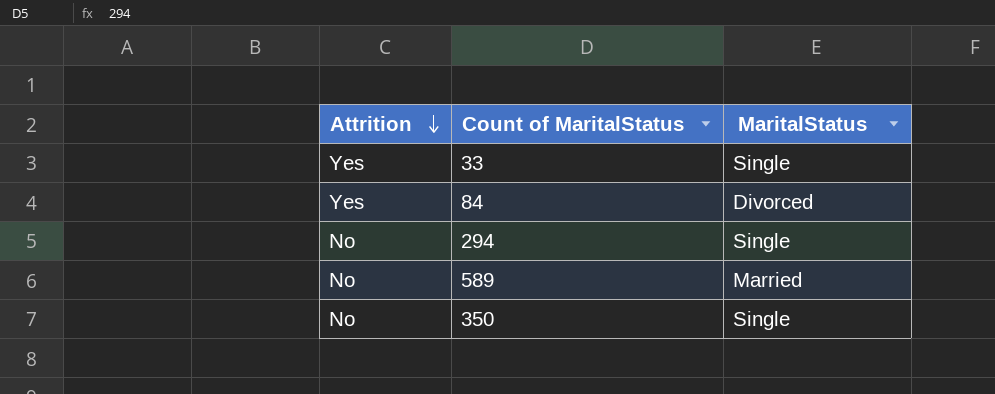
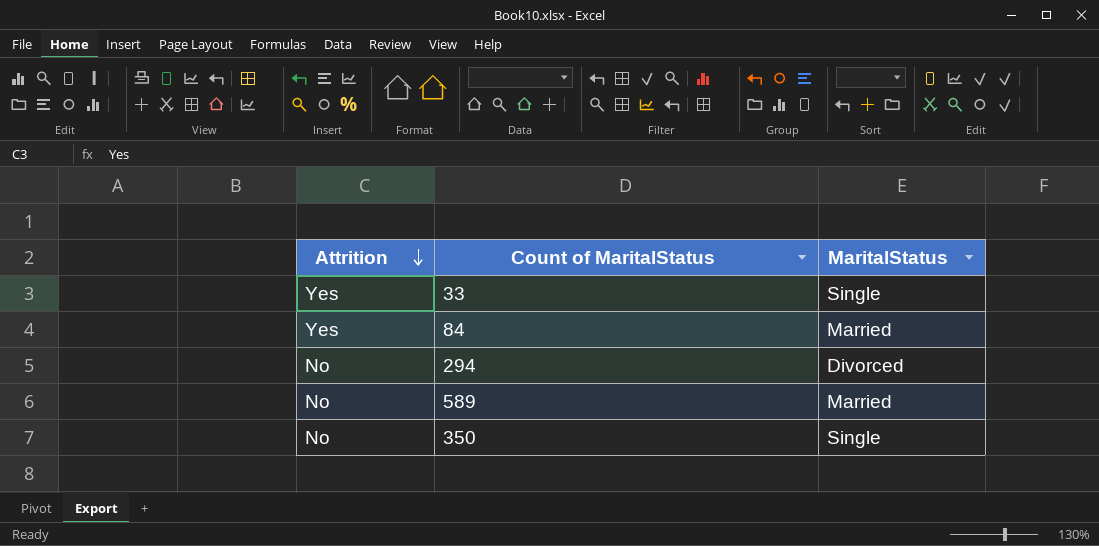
84 | MaritalStatus: Divorced -> Married
294 | MaritalStatus: Single -> Divorced

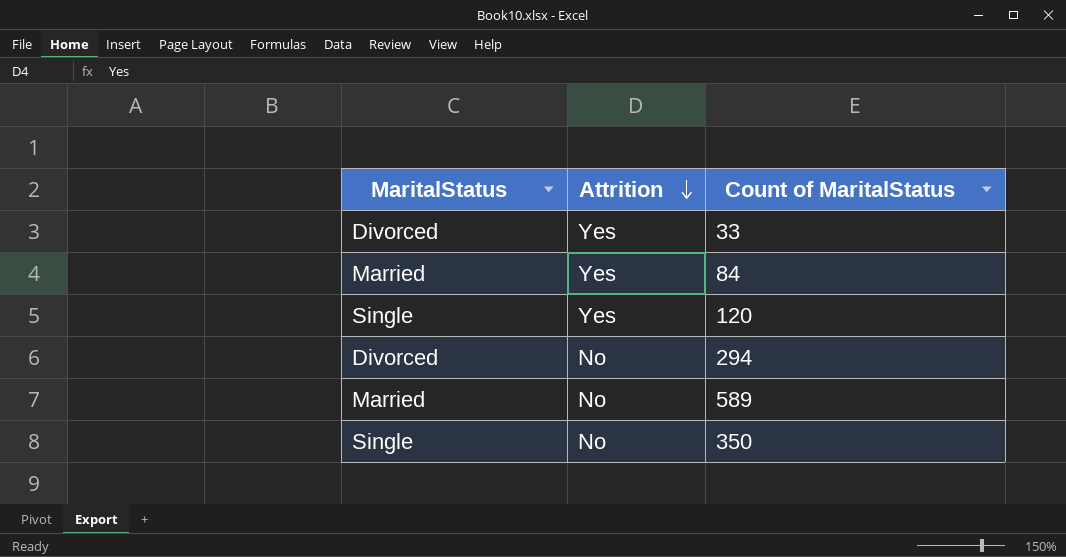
column MaritalStatus | position: 3 -> 1
33 | MaritalStatus: Single -> Divorced
row 120: none -> Single | Yes

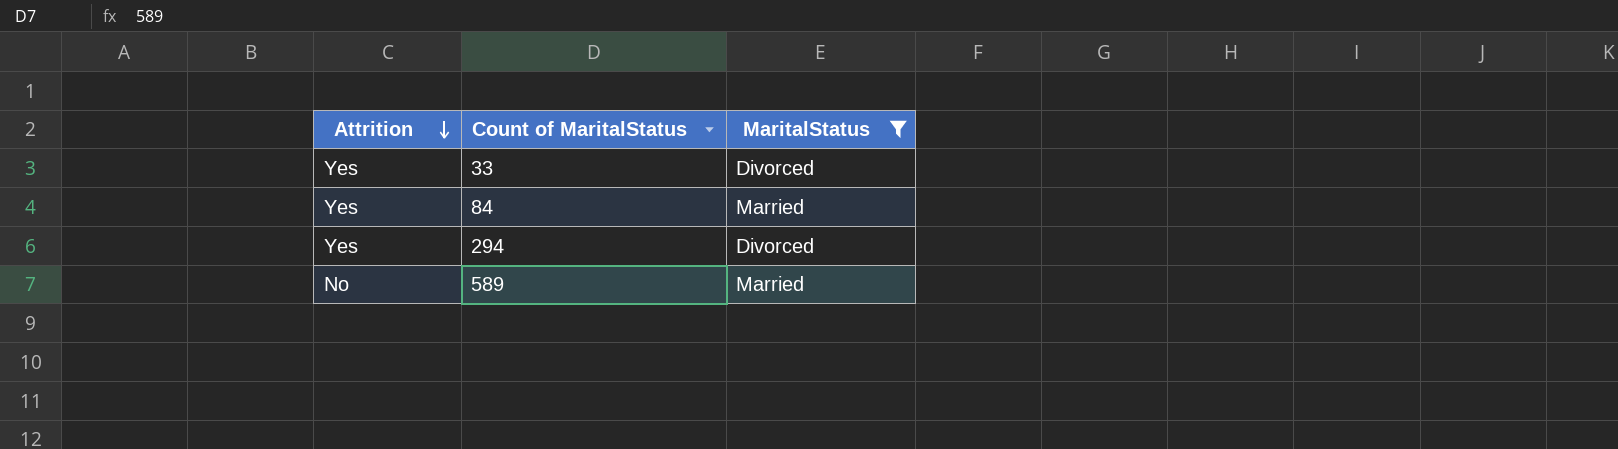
filter: none -> MaritalStatus != Single
column MaritalStatus | position: 1 -> 3
294 | Attrition: No -> Yes

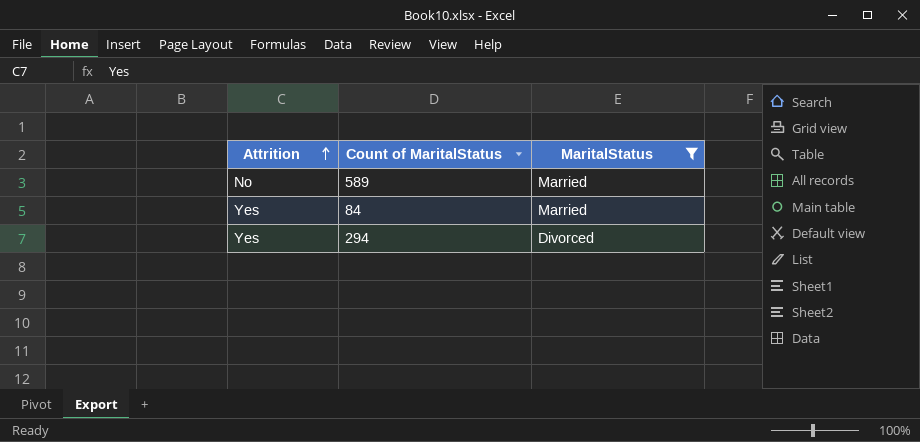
row order: Attrition descending -> Attrition ascending
row 33: Yes | Divorced -> none

